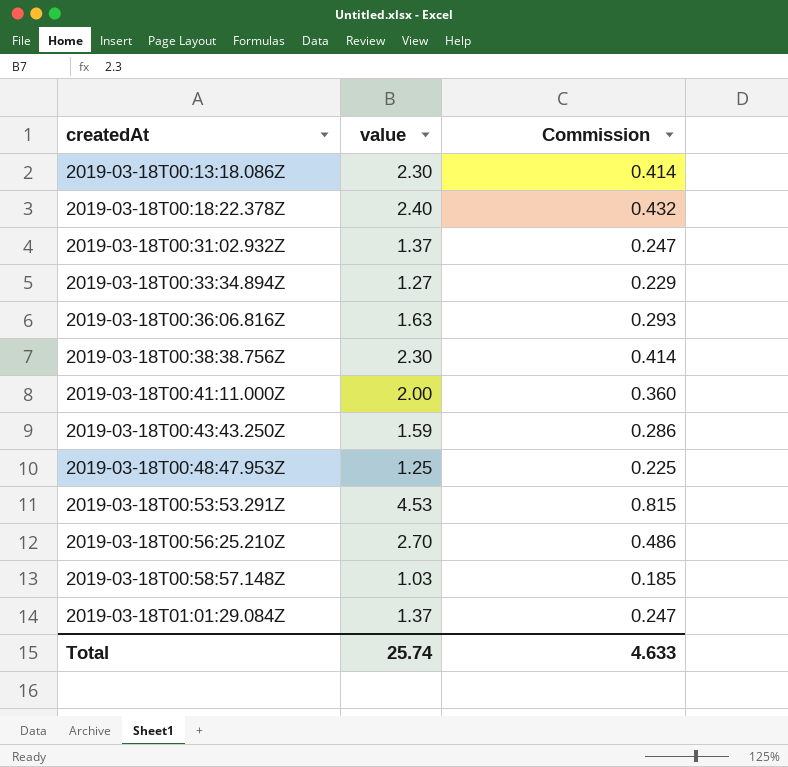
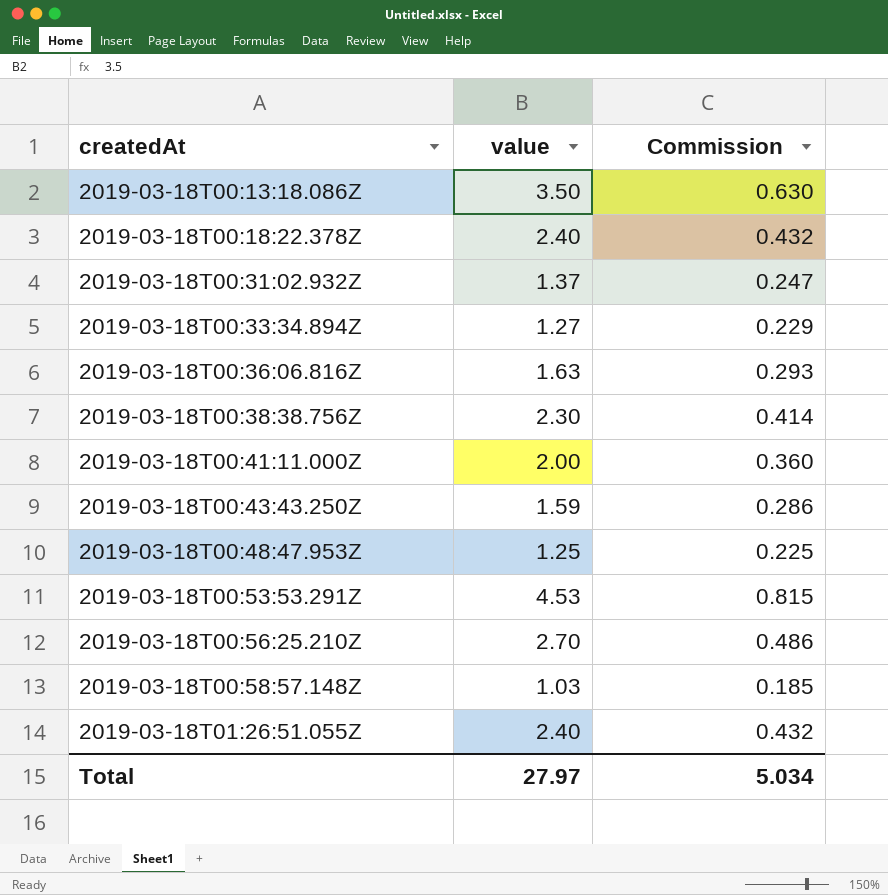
row 2019-03-18T01:01:29.084Z: 1.37 | 0.247 -> none
2019-03-18T00:13:18.086Z | value: 2.30 -> 3.50
2019-03-18T00:13:18.086Z | Commission: 0.414 -> 0.630
row 2019-03-18T01:26:51.055Z: none -> 2.40 | 0.432
Total | value: 25.74 -> 27.97
Total | Commission: 4.633 -> 5.034

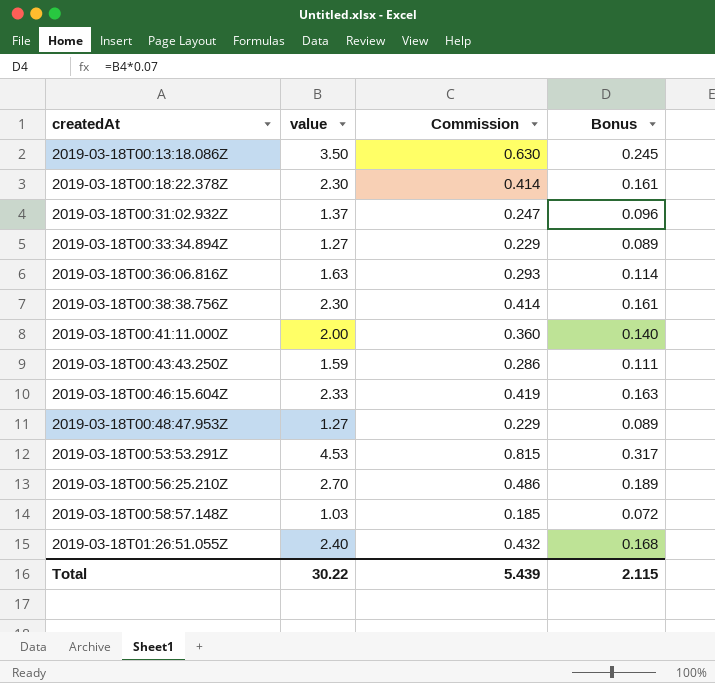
column Bonus | formula: none -> [value] * 0.07
2019-03-18T00:18:22.378Z | value: 2.40 -> 2.30
2019-03-18T00:18:22.378Z | Commission: 0.432 -> 0.414
row 2019-03-18T00:46:15.604Z: none -> 2.33 | 0.419 | 0.163
2019-03-18T00:48:47.953Z | value: 1.25 -> 1.27
2019-03-18T00:48:47.953Z | Commission: 0.225 -> 0.229
Total | value: 27.97 -> 30.22
Total | Commission: 5.034 -> 5.439

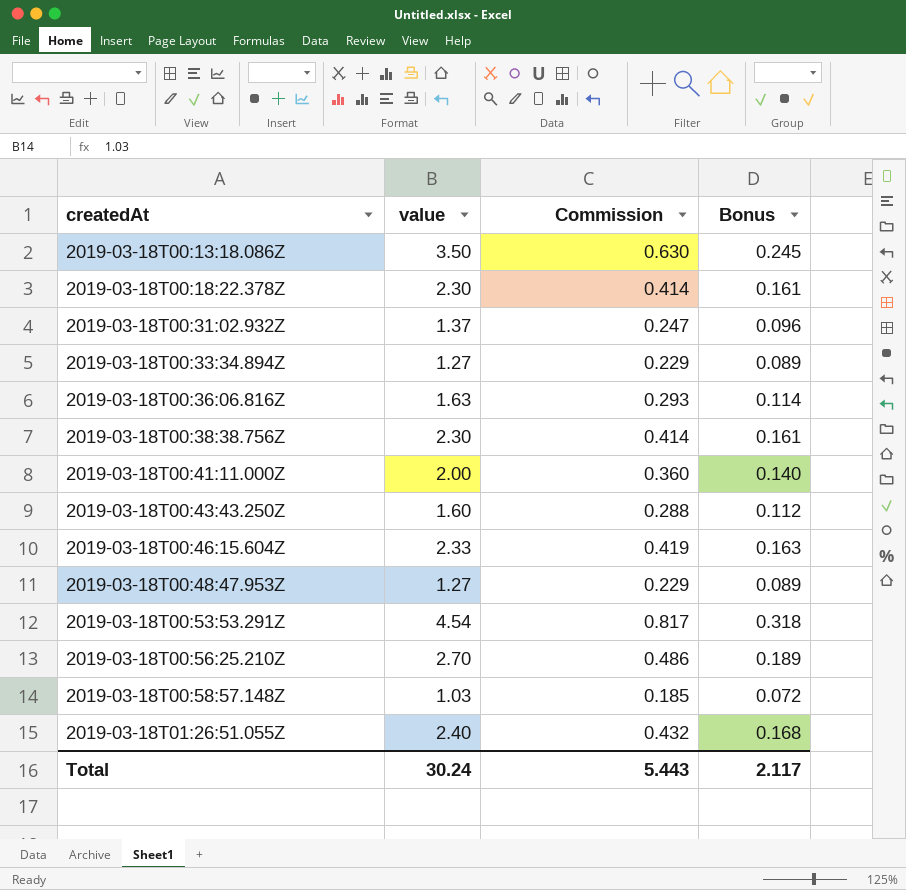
2019-03-18T00:43:43.250Z | value: 1.59 -> 1.60
2019-03-18T00:43:43.250Z | Commission: 0.286 -> 0.288
2019-03-18T00:43:43.250Z | Bonus: 0.111 -> 0.112
2019-03-18T00:53:53.291Z | value: 4.53 -> 4.54
2019-03-18T00:53:53.291Z | Commission: 0.815 -> 0.817
2019-03-18T00:53:53.291Z | Bonus: 0.317 -> 0.318
Total | value: 30.22 -> 30.24
Total | Commission: 5.439 -> 5.443
Total | Bonus: 2.115 -> 2.117

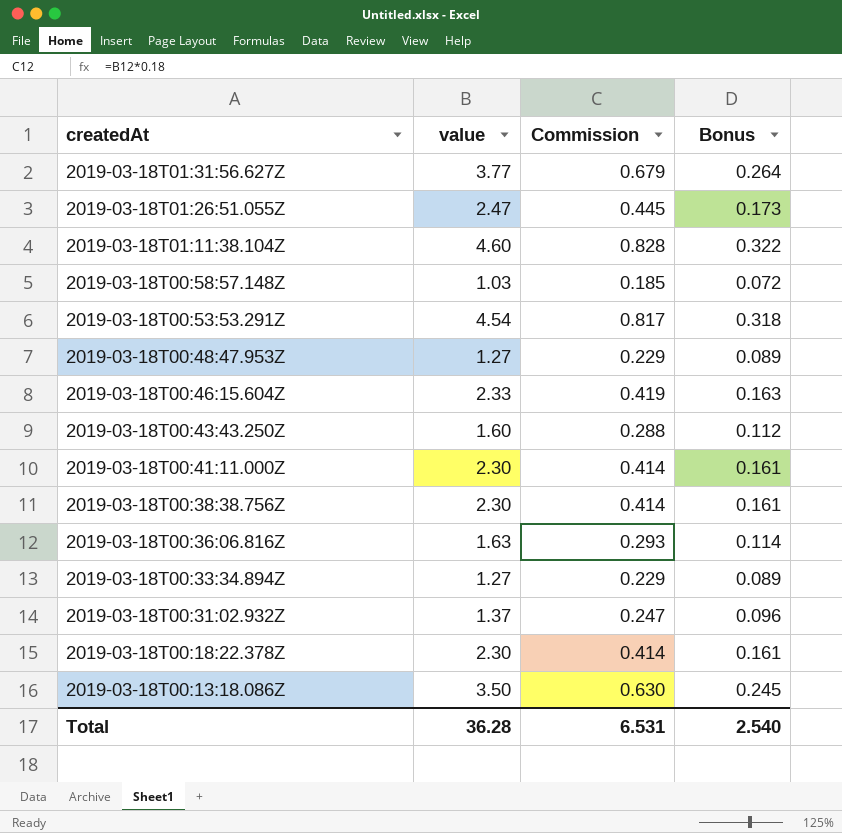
row order: createdAt ascending -> createdAt descending
row 2019-03-18T00:56:25.210Z: 2.70 | 0.486 | 0.189 -> none
row 2019-03-18T01:31:56.627Z: none -> 3.77 | 0.679 | 0.264
2019-03-18T01:26:51.055Z | value: 2.40 -> 2.47
2019-03-18T01:26:51.055Z | Commission: 0.432 -> 0.445
2019-03-18T01:26:51.055Z | Bonus: 0.168 -> 0.173
row 2019-03-18T01:11:38.104Z: none -> 4.60 | 0.828 | 0.322
2019-03-18T00:41:11.000Z | value: 2.00 -> 2.30
2019-03-18T00:41:11.000Z | Commission: 0.360 -> 0.414
2019-03-18T00:41:11.000Z | Bonus: 0.140 -> 0.161
Total | value: 30.24 -> 36.28
Total | Commission: 5.443 -> 6.531
Total | Bonus: 2.117 -> 2.540

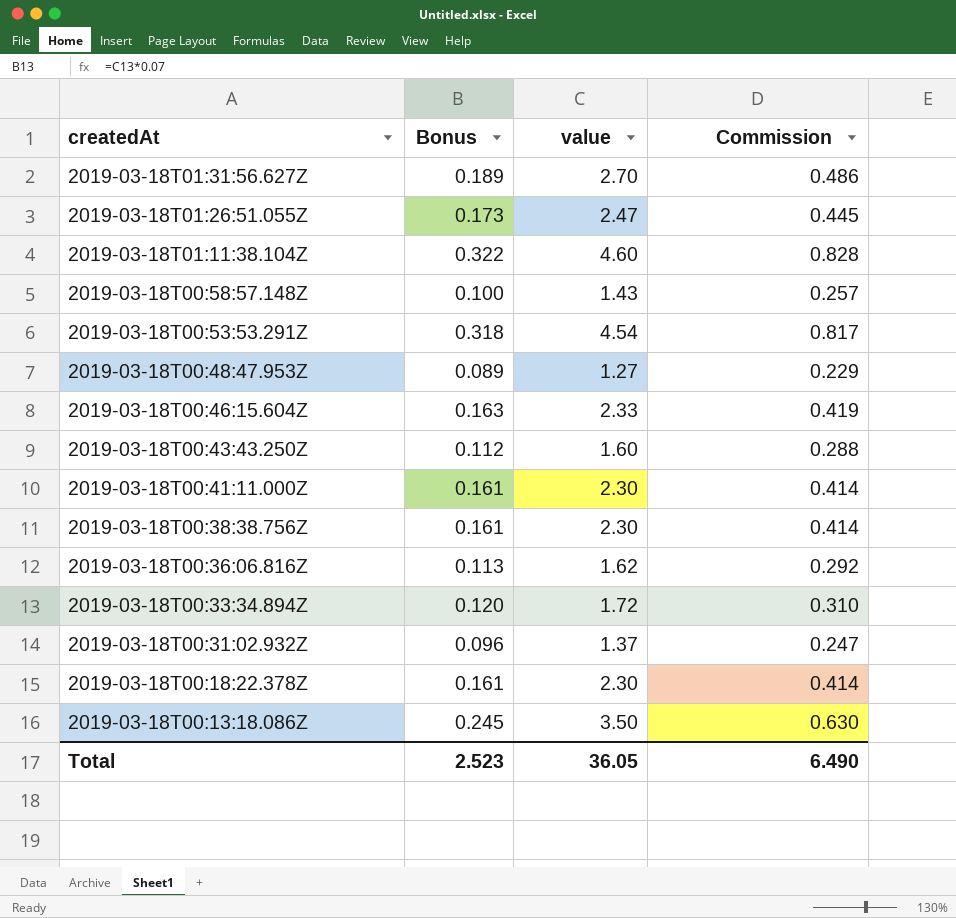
column Bonus | position: 4 -> 2
2019-03-18T01:31:56.627Z | Bonus: 0.264 -> 0.189
2019-03-18T01:31:56.627Z | value: 3.77 -> 2.70
2019-03-18T01:31:56.627Z | Commission: 0.679 -> 0.486
2019-03-18T00:58:57.148Z | Bonus: 0.072 -> 0.100
2019-03-18T00:58:57.148Z | value: 1.03 -> 1.43
2019-03-18T00:58:57.148Z | Commission: 0.185 -> 0.257
2019-03-18T00:36:06.816Z | Bonus: 0.114 -> 0.113
2019-03-18T00:36:06.816Z | value: 1.63 -> 1.62
2019-03-18T00:36:06.816Z | Commission: 0.293 -> 0.292
2019-03-18T00:33:34.894Z | Bonus: 0.089 -> 0.120
2019-03-18T00:33:34.894Z | value: 1.27 -> 1.72
2019-03-18T00:33:34.894Z | Commission: 0.229 -> 0.310
Total | Bonus: 2.540 -> 2.523
Total | value: 36.28 -> 36.05
Total | Commission: 6.531 -> 6.490

